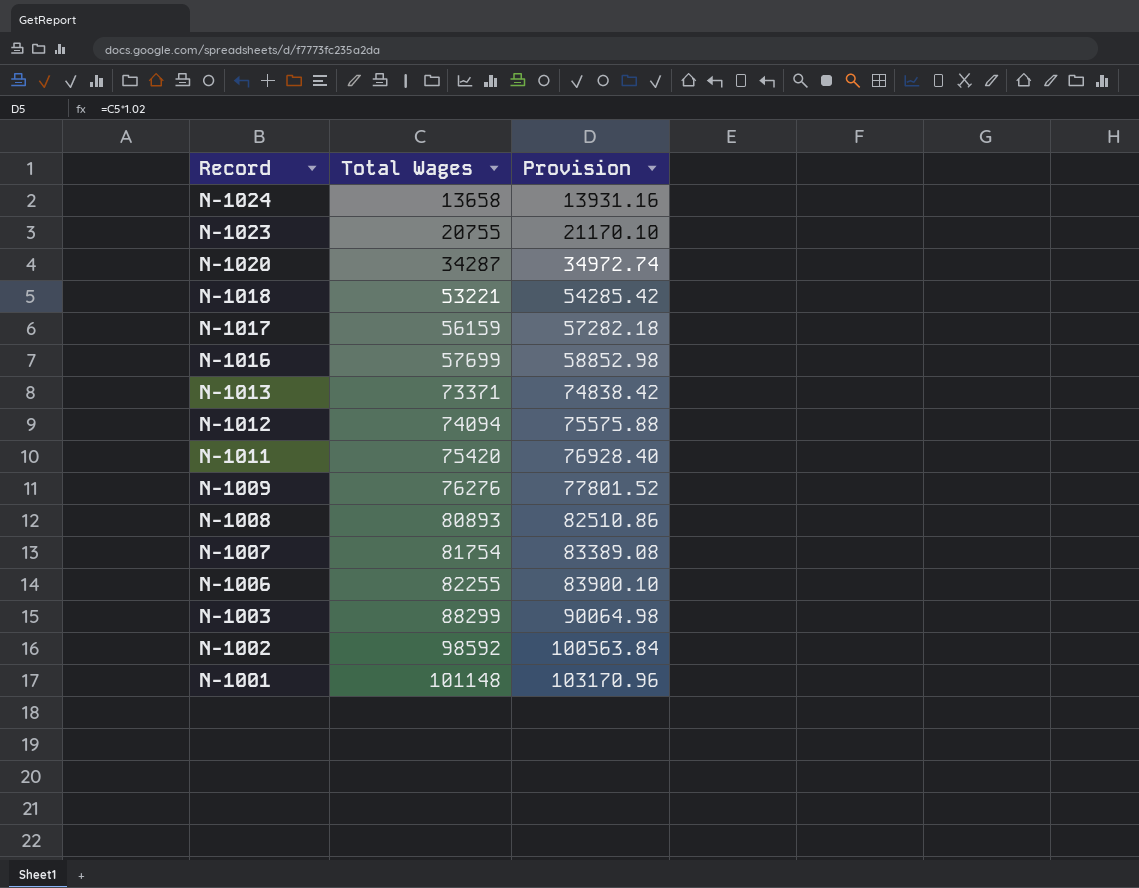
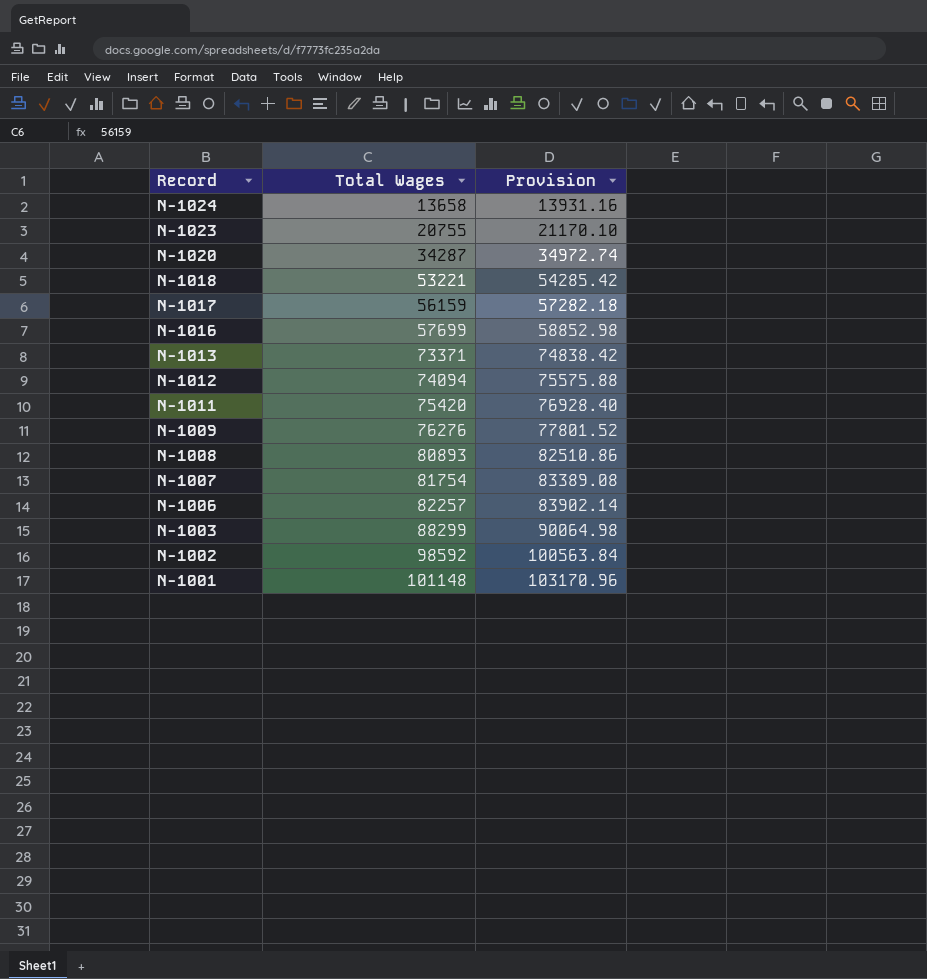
N-1006 | Total Wages: 82255 -> 82257
N-1006 | Provision: 83900.10 -> 83902.14

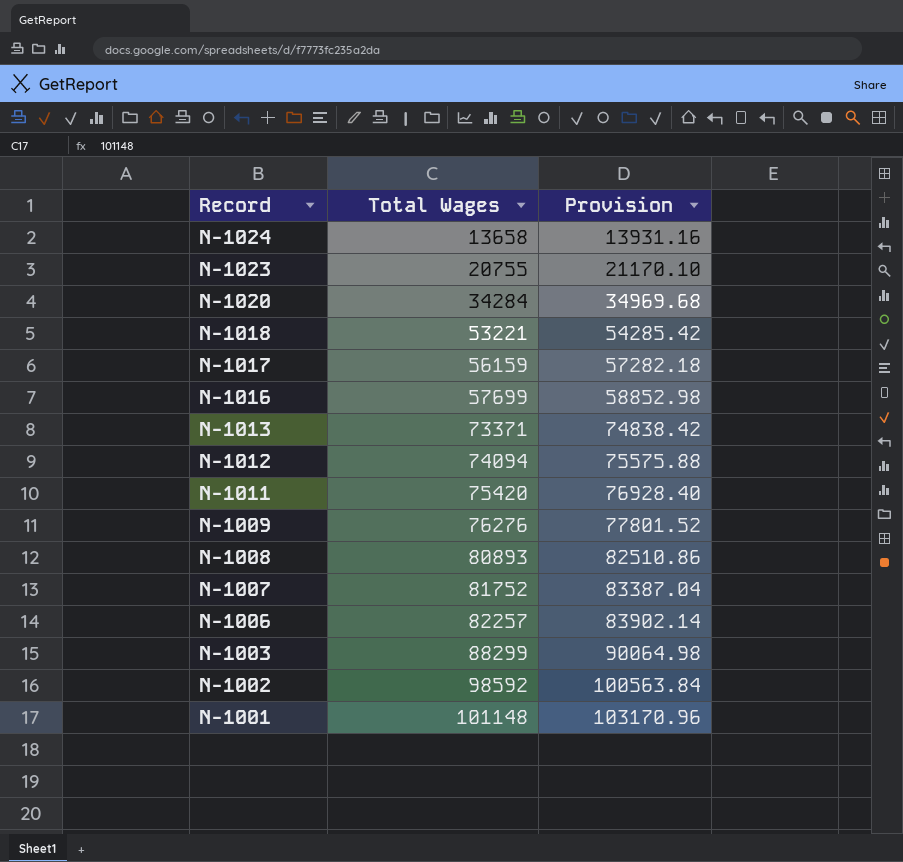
N-1020 | Total Wages: 34287 -> 34284
N-1020 | Provision: 34972.74 -> 34969.68
N-1007 | Total Wages: 81754 -> 81752
N-1007 | Provision: 83389.08 -> 83387.04

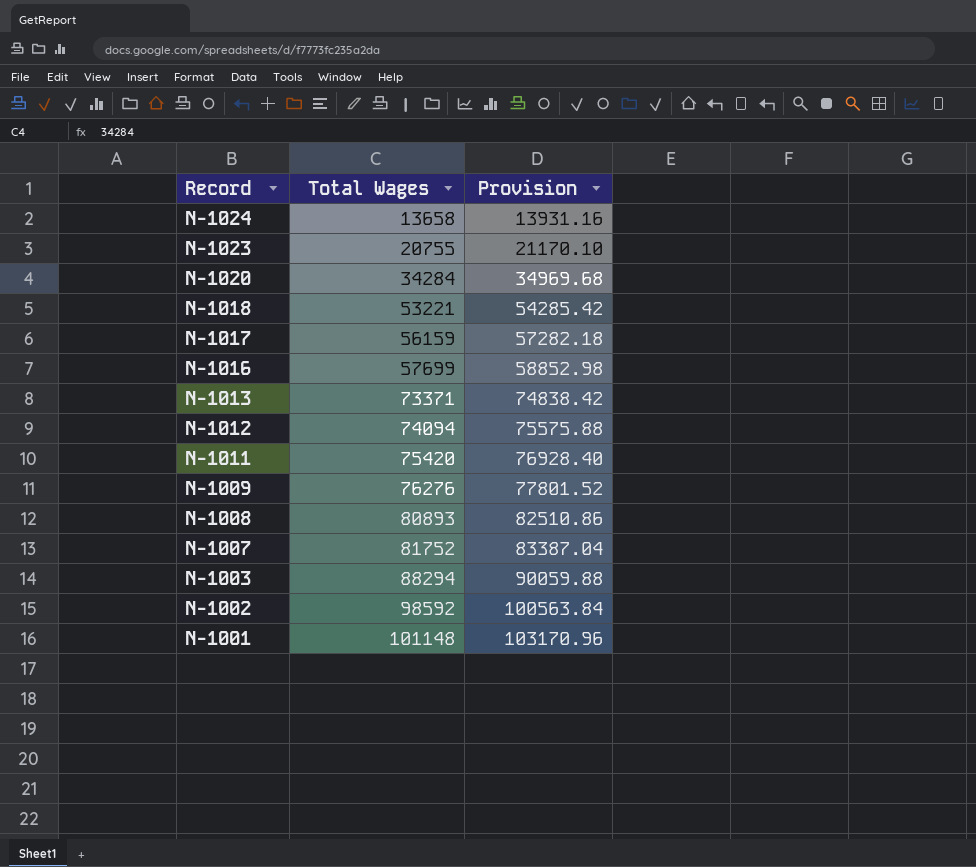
row N-1006: 82257 | 83902.14 -> none
N-1003 | Total Wages: 88299 -> 88294
N-1003 | Provision: 90064.98 -> 90059.88

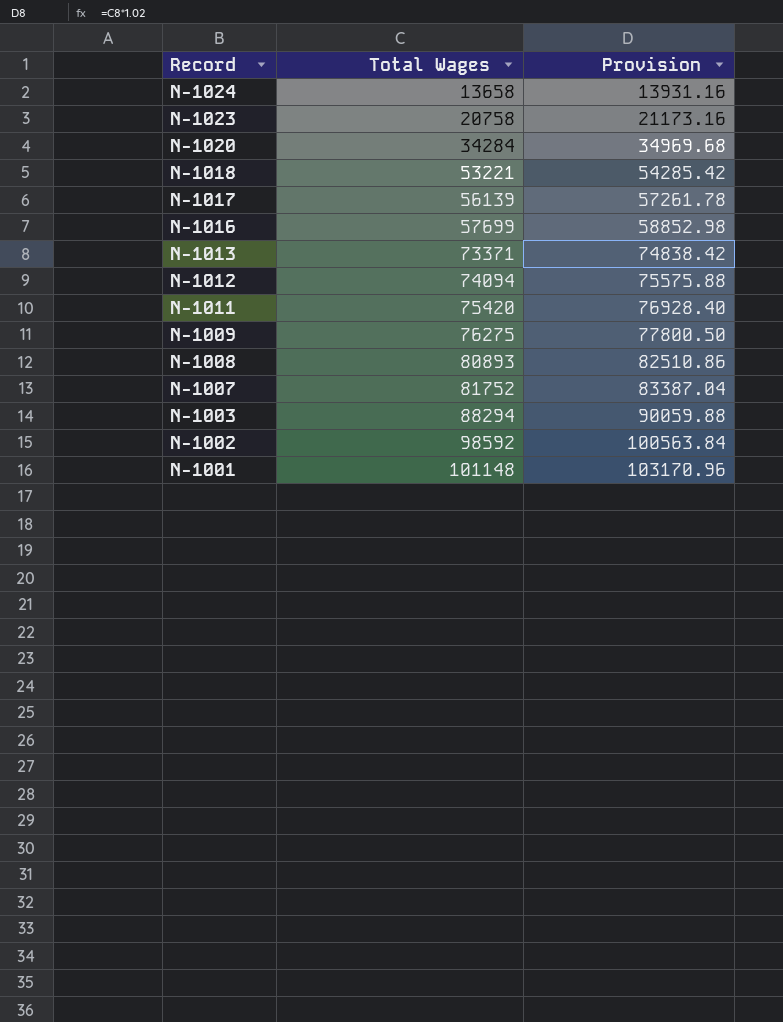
N-1023 | Total Wages: 20755 -> 20758
N-1023 | Provision: 21170.10 -> 21173.16
N-1017 | Total Wages: 56159 -> 56139
N-1017 | Provision: 57282.18 -> 57261.78
N-1009 | Total Wages: 76276 -> 76275
N-1009 | Provision: 77801.52 -> 77800.50

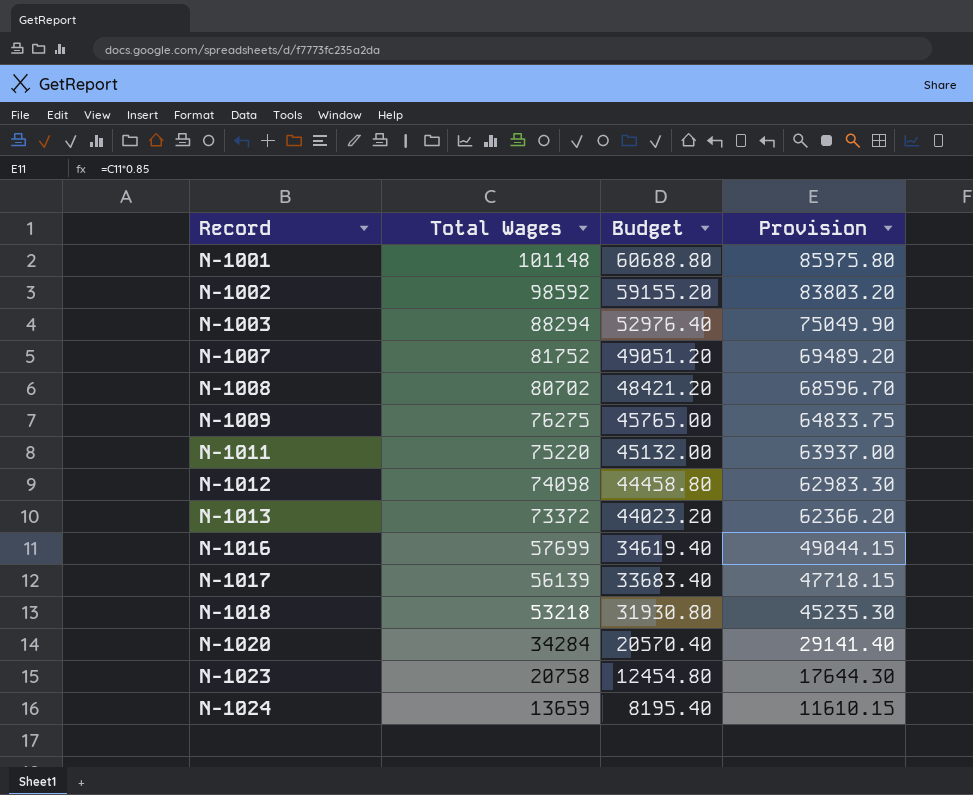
row order: Record descending -> Record ascending
column Budget | formula: none -> [Total Wages] * 0.6
column Provision | formula: [Total Wages] * 1.02 -> [Total Wages] * 0.85
N-1008 | Total Wages: 80893 -> 80702
N-1011 | Total Wages: 75420 -> 75220
N-1012 | Total Wages: 74094 -> 74098
N-1013 | Total Wages: 73371 -> 73372
N-1018 | Total Wages: 53221 -> 53218
N-1024 | Total Wages: 13658 -> 13659

